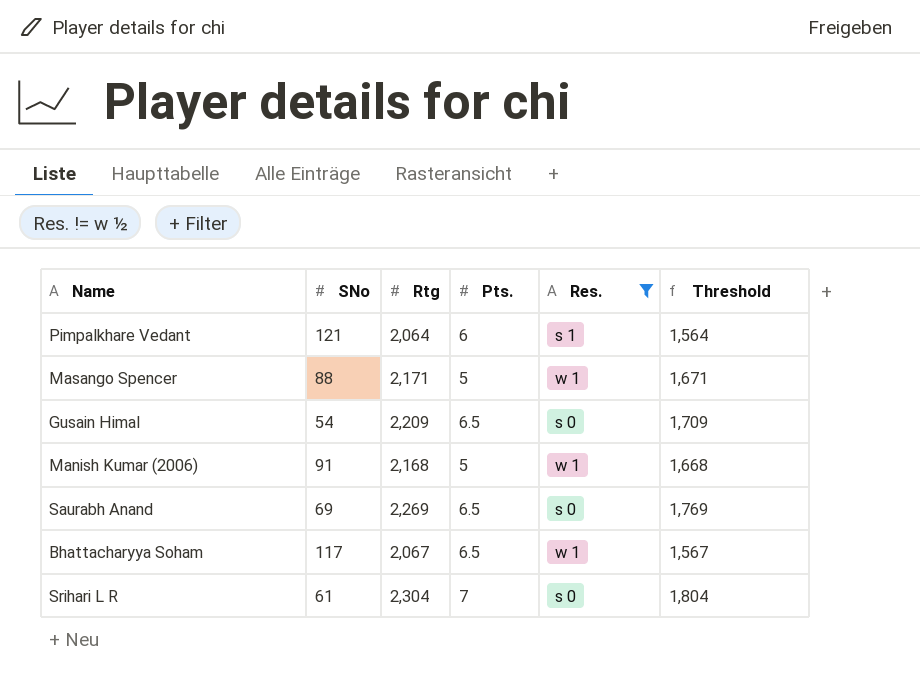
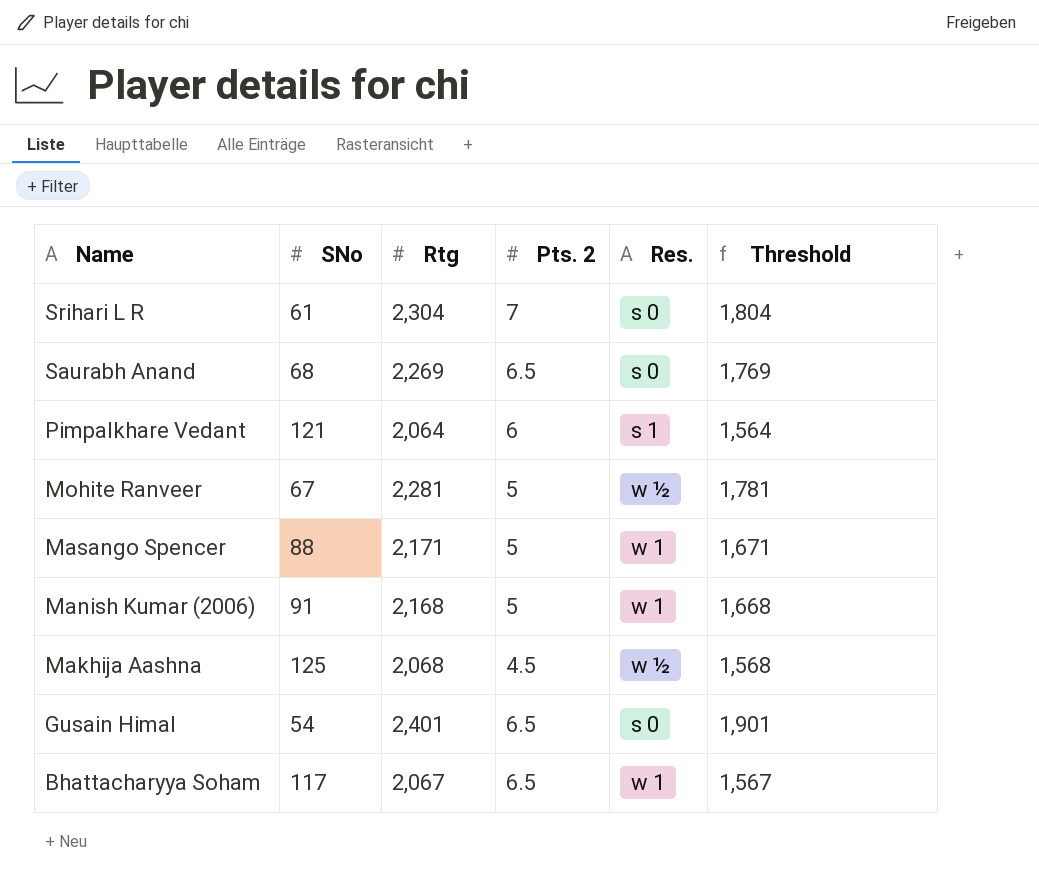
filter: Res. != w ½ -> none
row order: none -> Name descending
column name: Pts. -> Pts. 2
Saurabh Anand | SNo: 69 -> 68
Gusain Himal | Rtg: 2,209 -> 2,401
Gusain Himal | Threshold: 1,709 -> 1,901

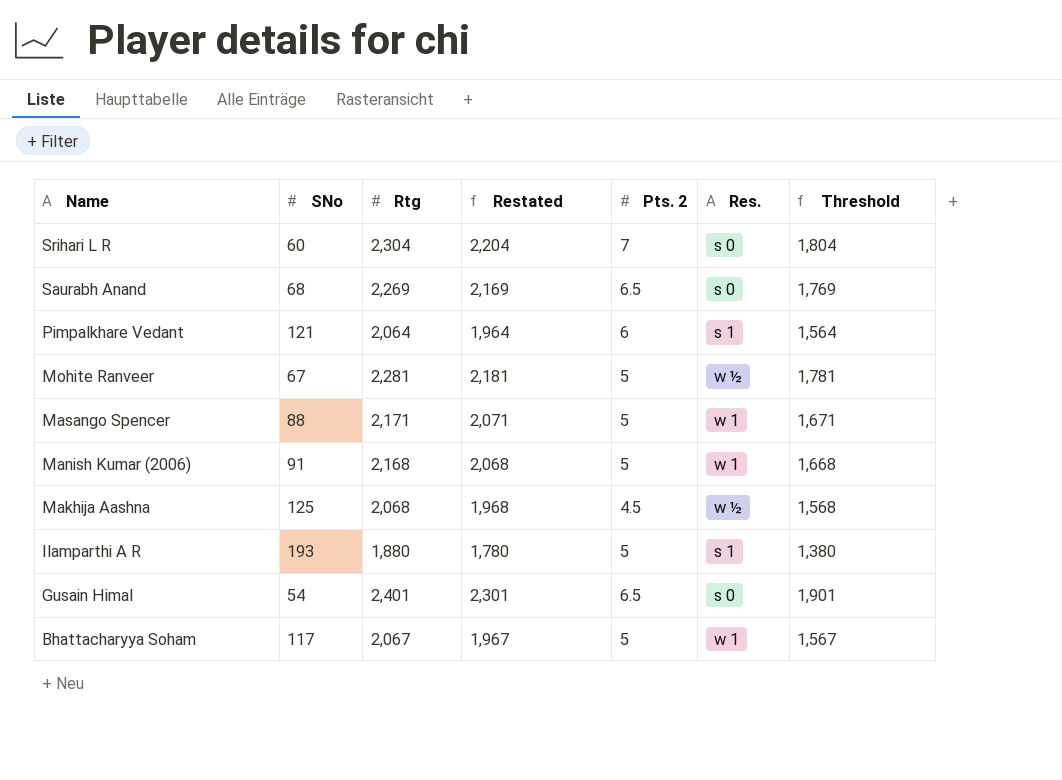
column Restated | formula: none -> [Rtg] - 100
Srihari L R | SNo: 61 -> 60
row Ilamparthi A R: none -> 193 | 1,880 | 1,780 | 5 | s 1 | 1,380
Bhattacharyya Soham | Pts. 2: 6.5 -> 5

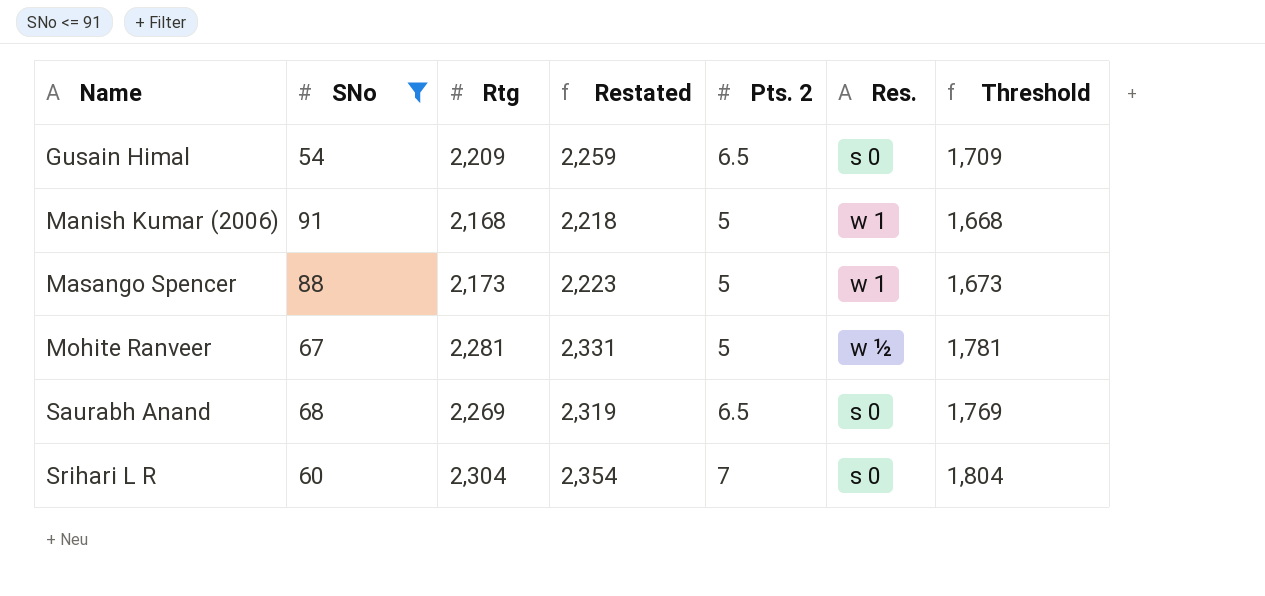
filter: none -> SNo <= 91
row order: Name descending -> Name ascending
column Restated | formula: [Rtg] - 100 -> [Rtg] + 50
Gusain Himal | Rtg: 2,401 -> 2,209
Gusain Himal | Threshold: 1,901 -> 1,709
Masango Spencer | Rtg: 2,171 -> 2,173
Masango Spencer | Threshold: 1,671 -> 1,673

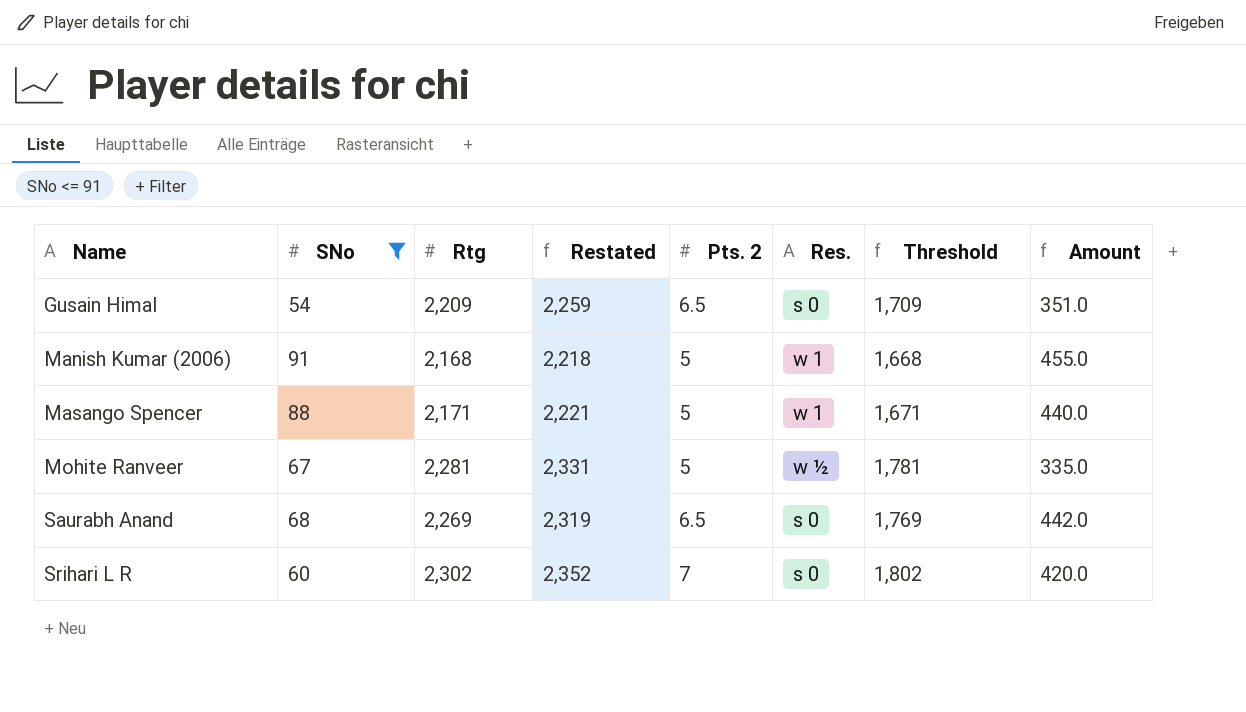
column Amount | formula: none -> [SNo] * [Pts. 2]
Masango Spencer | Rtg: 2,173 -> 2,171
Masango Spencer | Restated: 2,223 -> 2,221
Masango Spencer | Threshold: 1,673 -> 1,671
Srihari L R | Rtg: 2,304 -> 2,302
Srihari L R | Restated: 2,354 -> 2,352
Srihari L R | Threshold: 1,804 -> 1,802

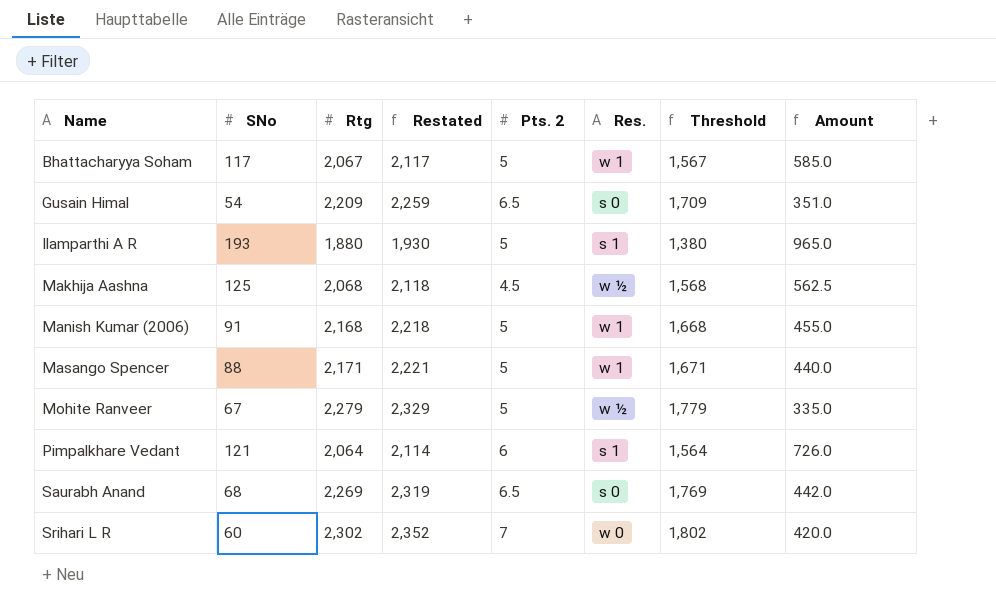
filter: SNo <= 91 -> none
Mohite Ranveer | Rtg: 2,281 -> 2,279
Mohite Ranveer | Restated: 2,331 -> 2,329
Mohite Ranveer | Threshold: 1,781 -> 1,779
Srihari L R | Res.: s 0 -> w 0

